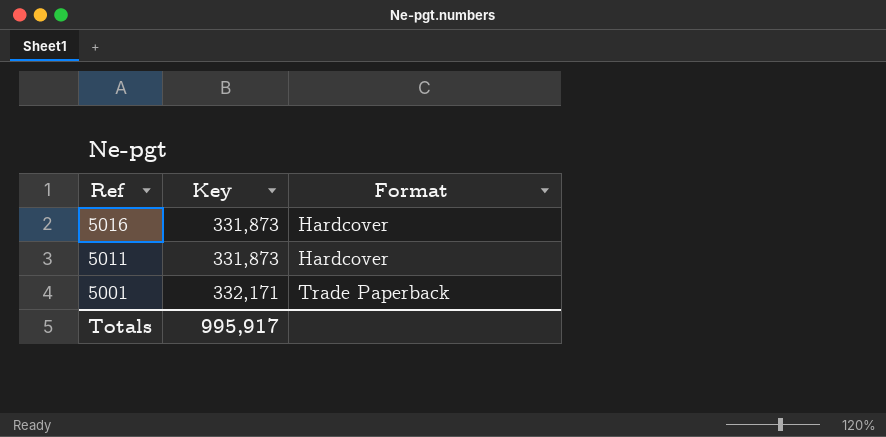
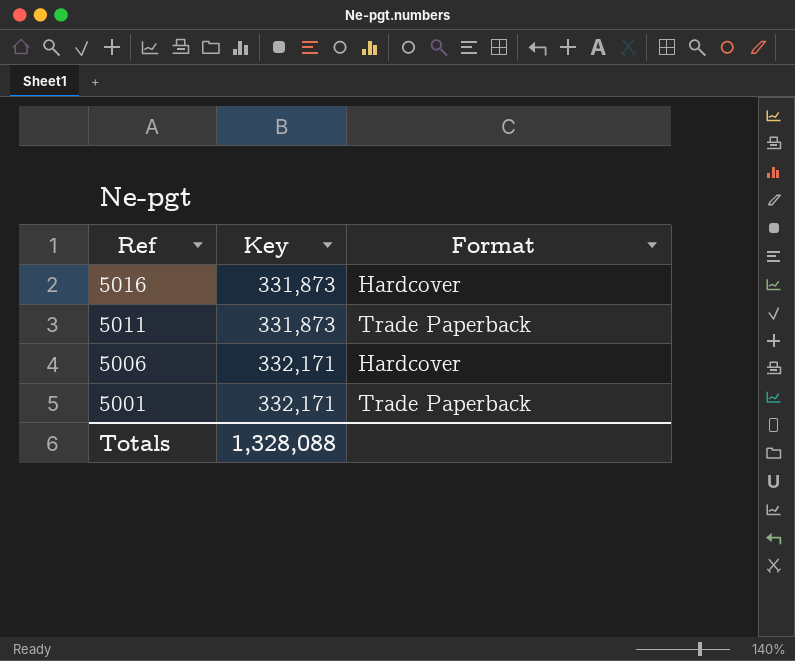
5011 | Format: Hardcover -> Trade Paperback
row 5006: none -> 332,171 | Hardcover
Totals | Key: 995,917 -> 1,328,088

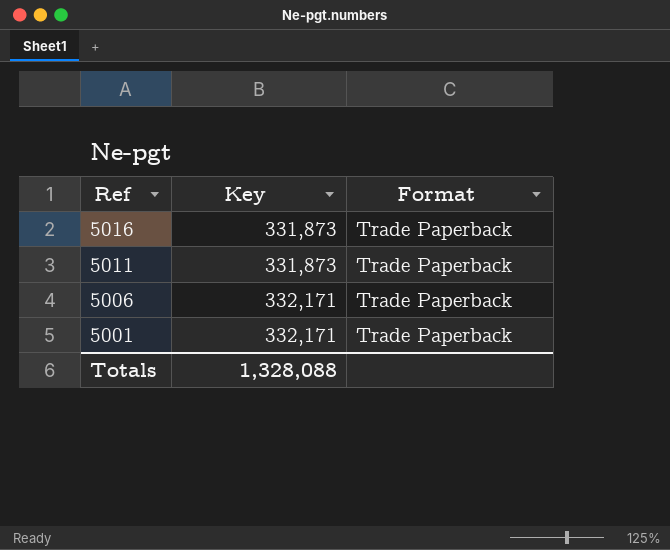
5016 | Format: Hardcover -> Trade Paperback
5006 | Format: Hardcover -> Trade Paperback

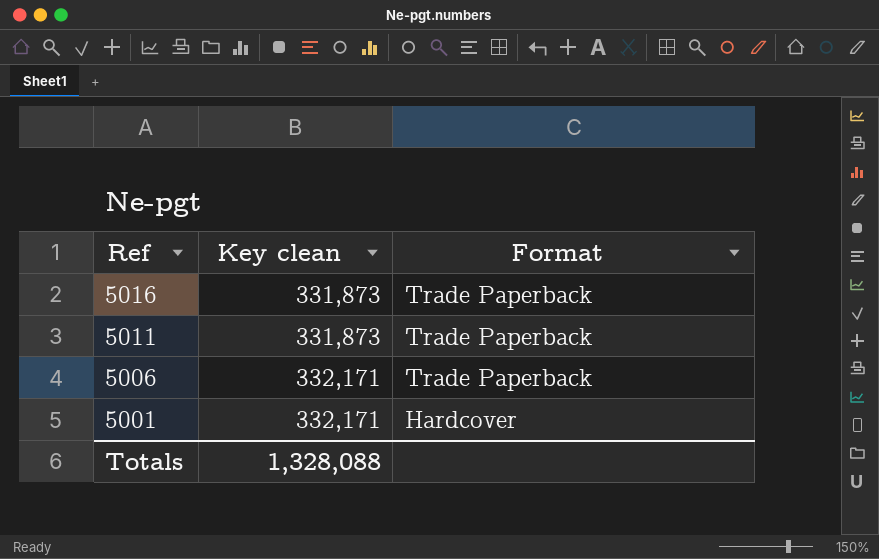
column name: Key -> Key clean
5001 | Format: Trade Paperback -> Hardcover

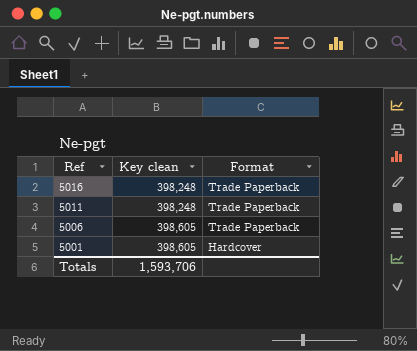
5016 | Key clean: 331,873 -> 398,248
5011 | Key clean: 331,873 -> 398,248
5006 | Key clean: 332,171 -> 398,605
5001 | Key clean: 332,171 -> 398,605
Totals | Key clean: 1,328,088 -> 1,593,706

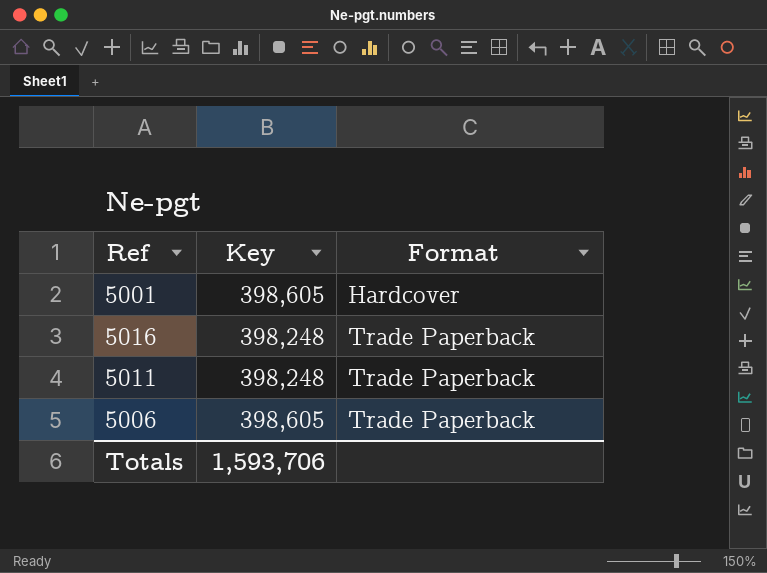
row order: Ref descending -> Format ascending
column name: Key clean -> Key

